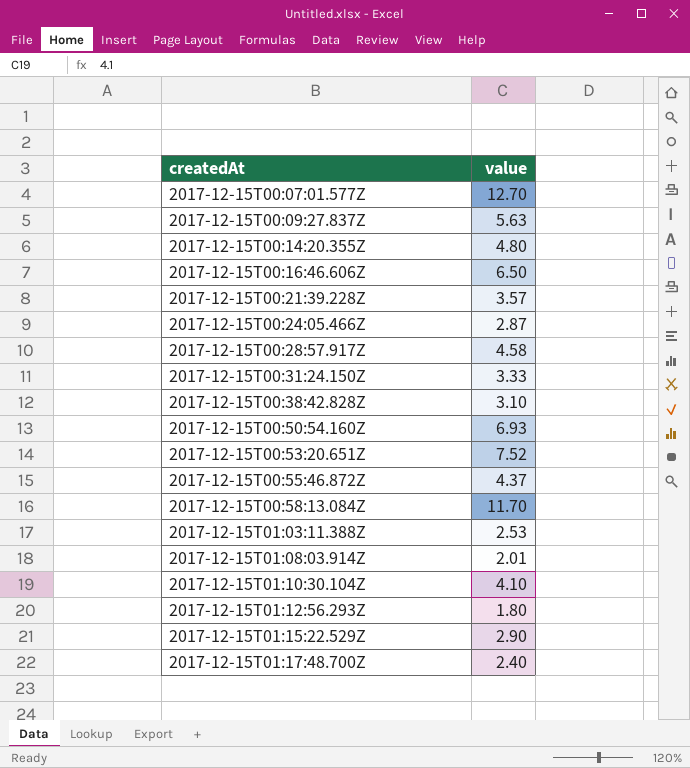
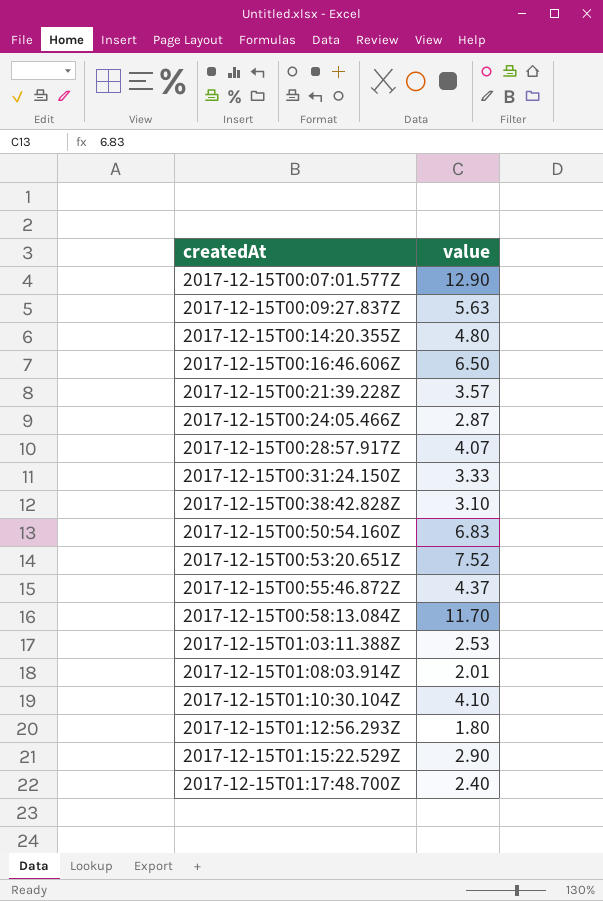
2017-12-15T00:07:01.577Z | value: 12.70 -> 12.90
2017-12-15T00:28:57.917Z | value: 4.58 -> 4.07
2017-12-15T00:50:54.160Z | value: 6.93 -> 6.83

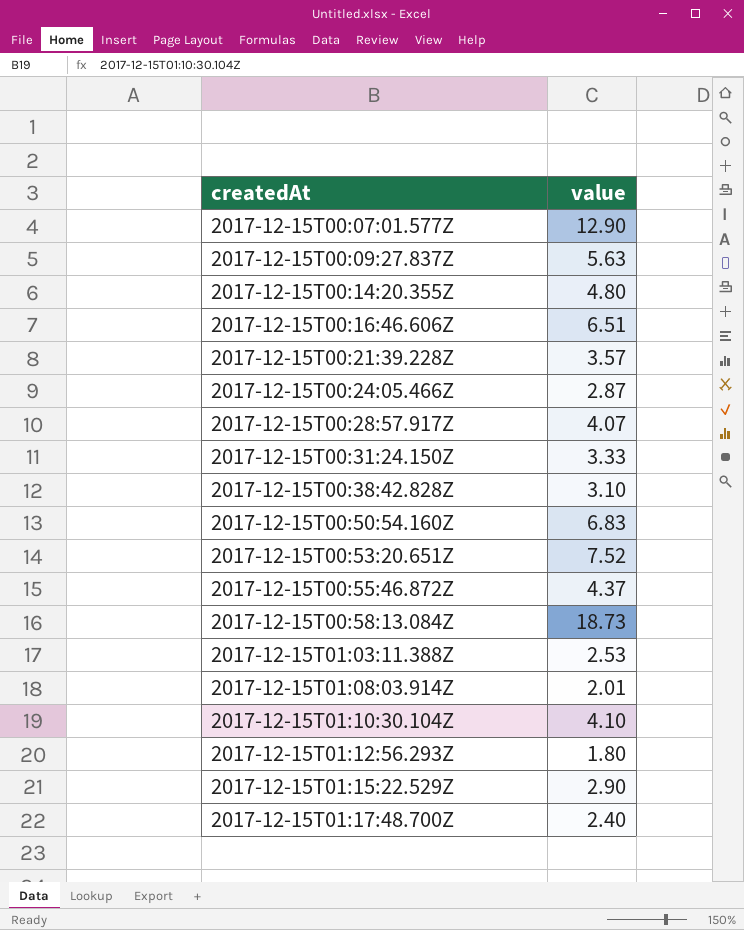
2017-12-15T00:16:46.606Z | value: 6.50 -> 6.51
2017-12-15T00:58:13.084Z | value: 11.70 -> 18.73

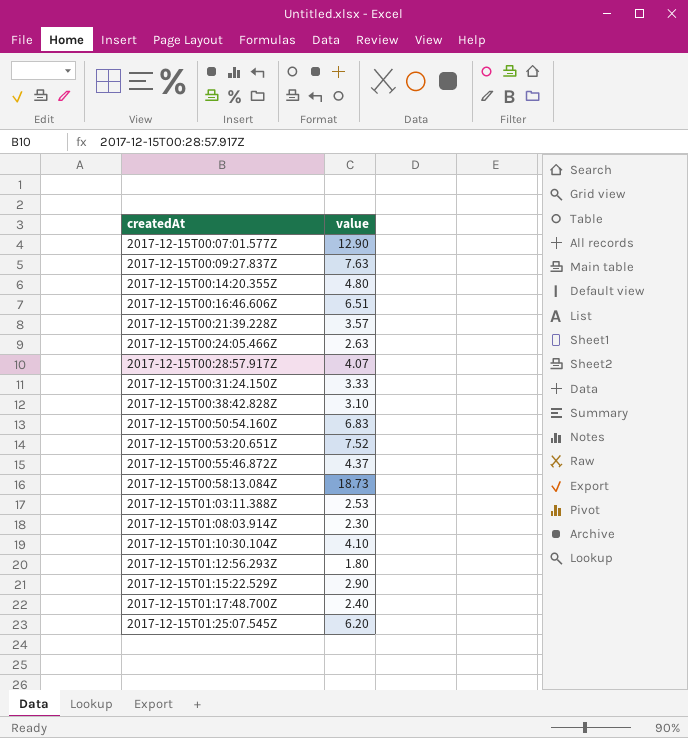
2017-12-15T00:09:27.837Z | value: 5.63 -> 7.63
2017-12-15T00:24:05.466Z | value: 2.87 -> 2.63
2017-12-15T01:08:03.914Z | value: 2.01 -> 2.30
row 2017-12-15T01:25:07.545Z: none -> 6.20

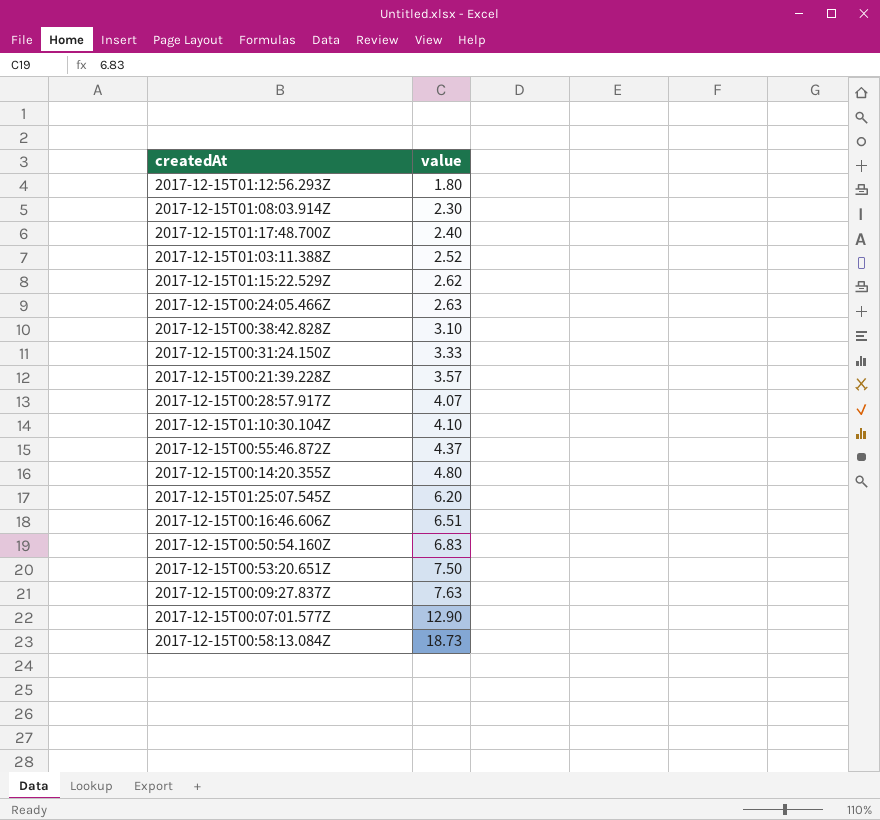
row order: createdAt ascending -> value ascending
2017-12-15T01:03:11.388Z | value: 2.53 -> 2.52
2017-12-15T01:15:22.529Z | value: 2.90 -> 2.62
2017-12-15T00:53:20.651Z | value: 7.52 -> 7.50

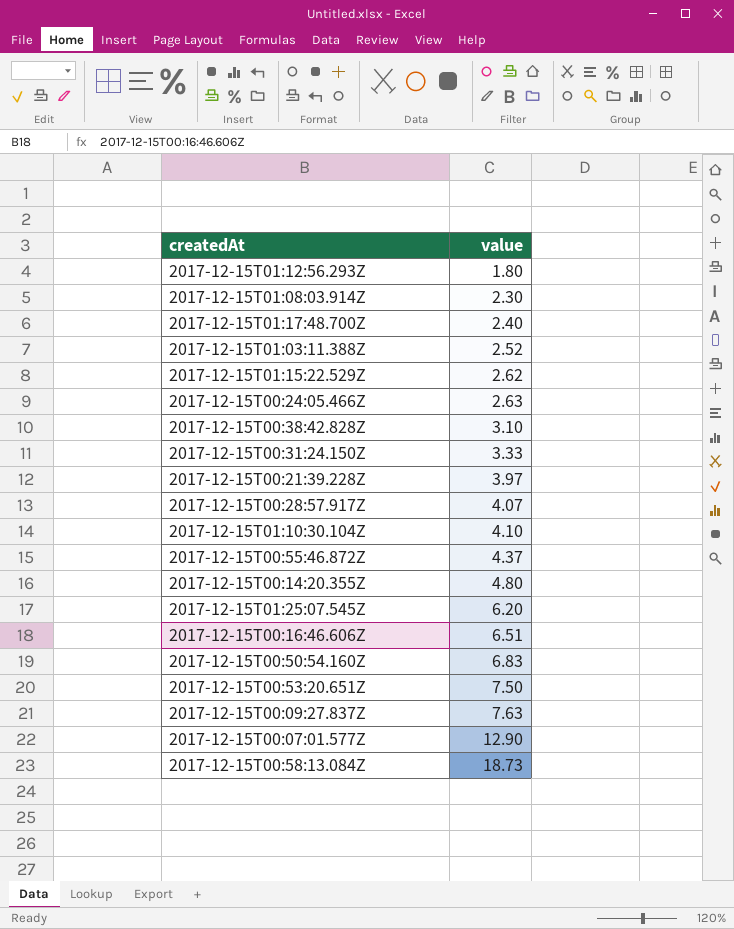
2017-12-15T00:21:39.228Z | value: 3.57 -> 3.97

